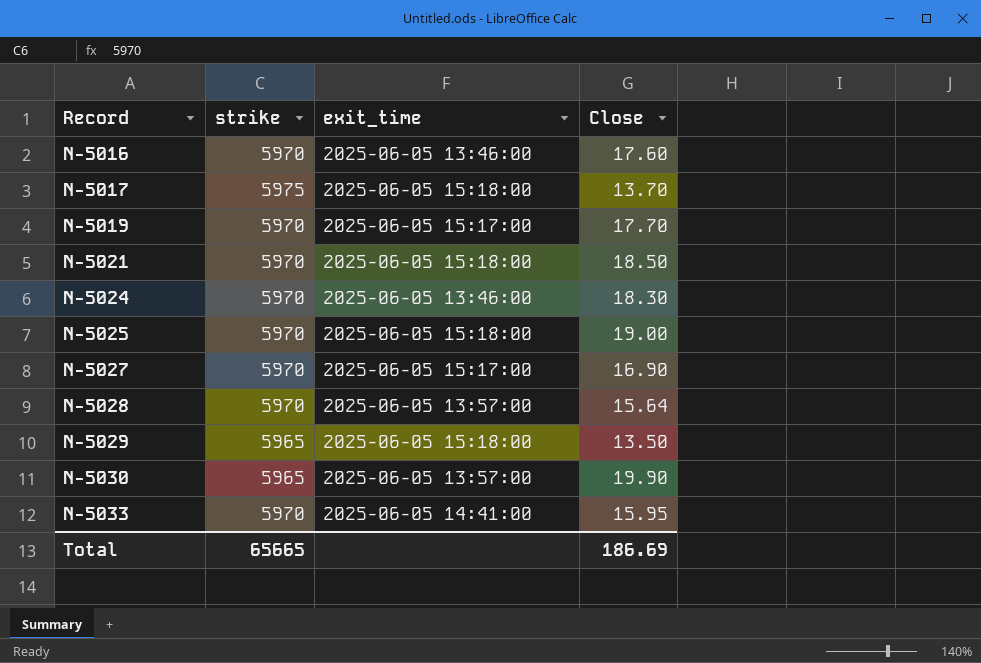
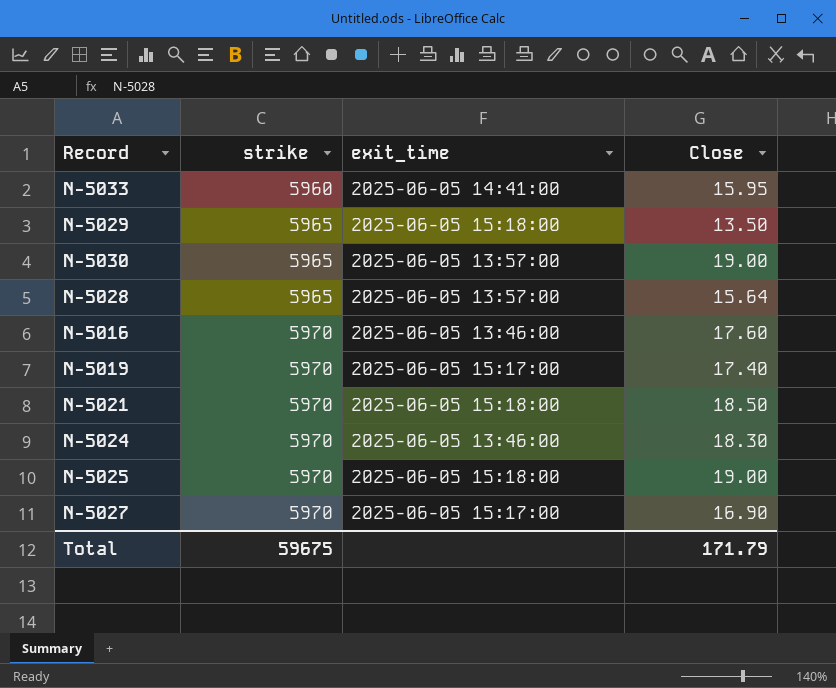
row order: Record ascending -> strike ascending
row N-5017: 5975 | 2025-06-05 15:18:00 | 13.70 -> none
N-5033 | strike: 5970 -> 5960
N-5030 | Close: 19.90 -> 19.00
N-5028 | strike: 5970 -> 5965
N-5019 | Close: 17.70 -> 17.40
Total | strike: 65665 -> 59675
Total | Close: 186.69 -> 171.79

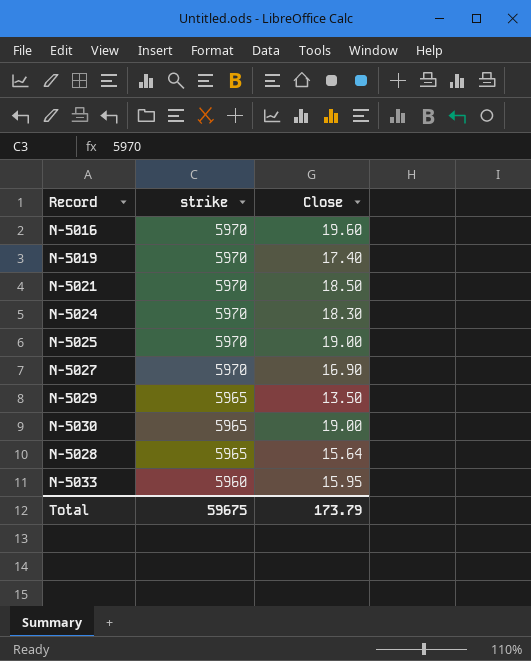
row order: strike ascending -> strike descending
column exit_time | position: 3 -> none
N-5016 | Close: 17.60 -> 19.60
Total | Close: 171.79 -> 173.79

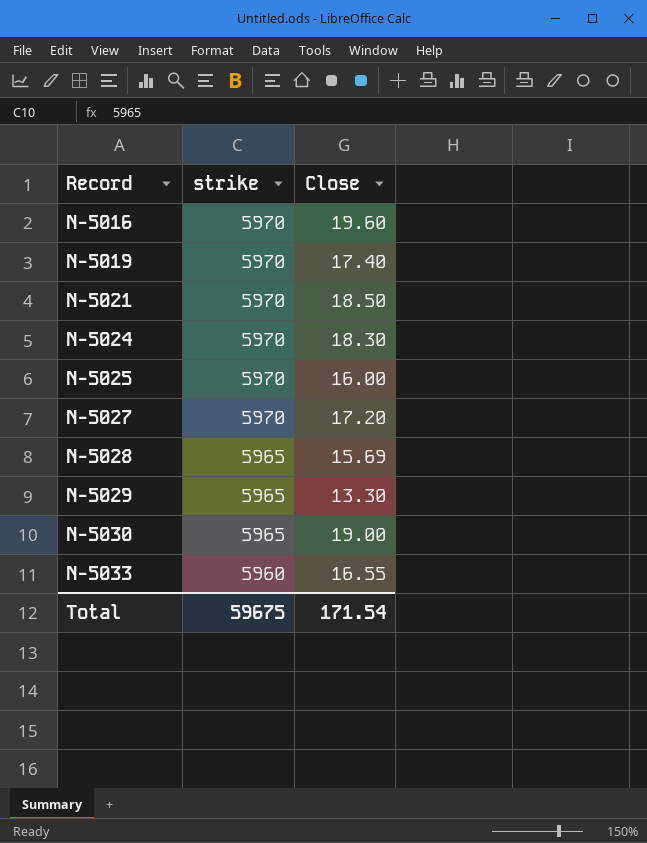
row order: strike descending -> Record ascending
N-5025 | Close: 19.00 -> 16.00
N-5027 | Close: 16.90 -> 17.20
N-5028 | Close: 15.64 -> 15.69
N-5029 | Close: 13.50 -> 13.30
N-5033 | Close: 15.95 -> 16.55
Total | Close: 173.79 -> 171.54

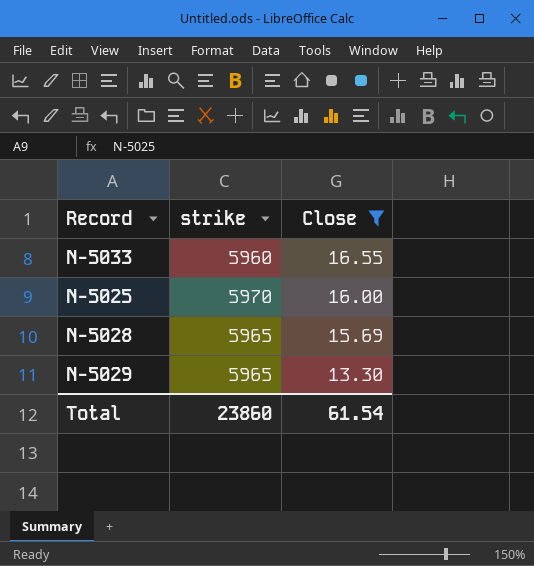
filter: none -> Close <= 16.55
row order: Record ascending -> Close descending
Total | strike: 59675 -> 23860
Total | Close: 171.54 -> 61.54

